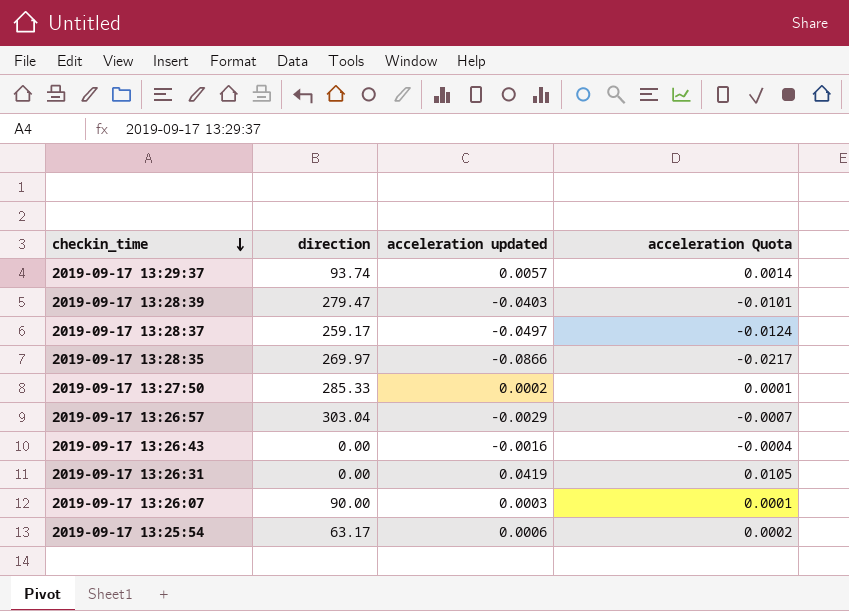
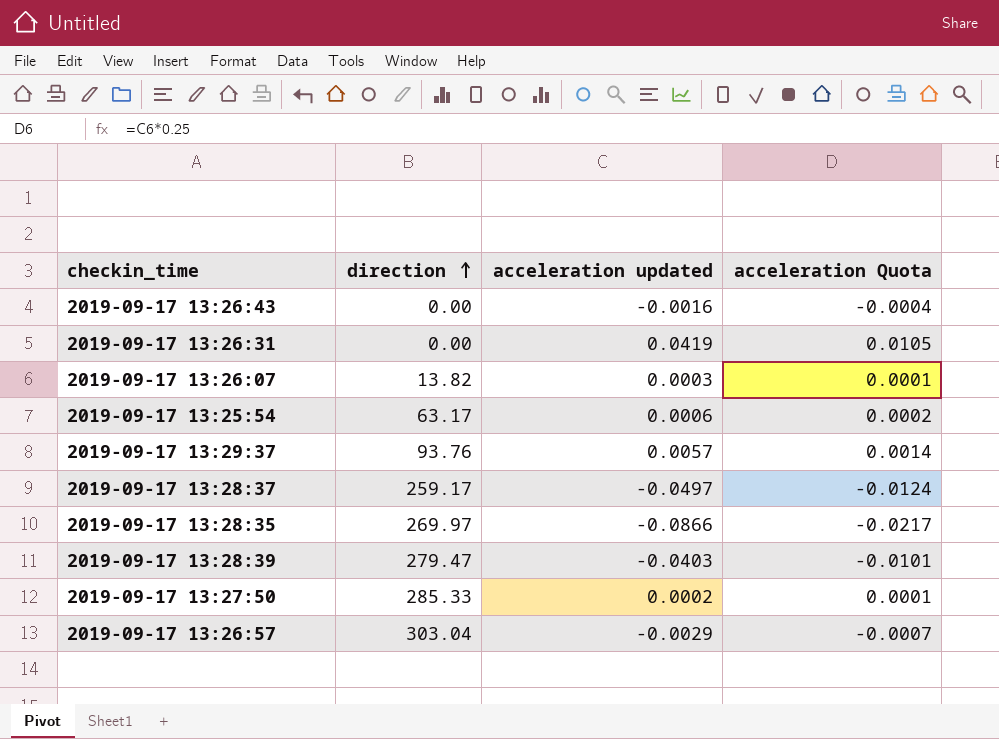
row order: checkin_time descending -> direction ascending
2019-09-17 13:26:07 | direction: 90.00 -> 13.82
2019-09-17 13:29:37 | direction: 93.74 -> 93.76

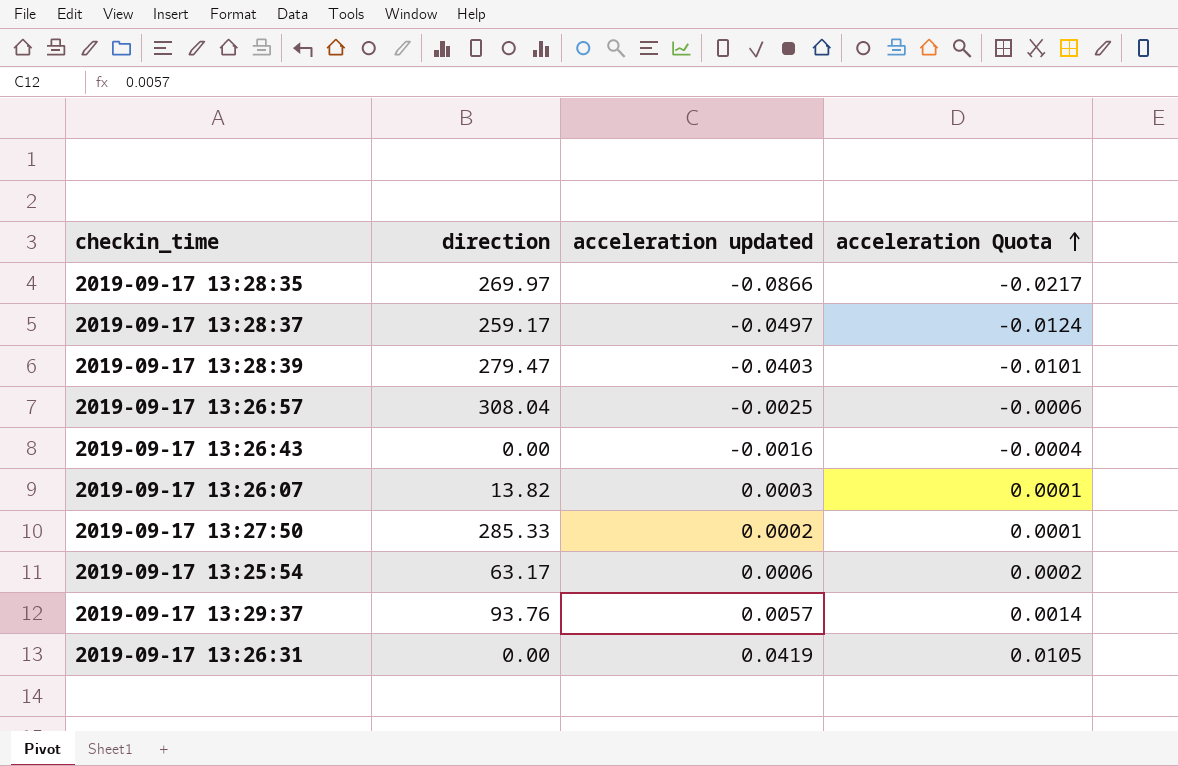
row order: direction ascending -> acceleration Quota ascending
2019-09-17 13:26:57 | direction: 303.04 -> 308.04
2019-09-17 13:26:57 | acceleration updated: -0.0029 -> -0.0025
2019-09-17 13:26:57 | acceleration Quota: -0.0007 -> -0.0006

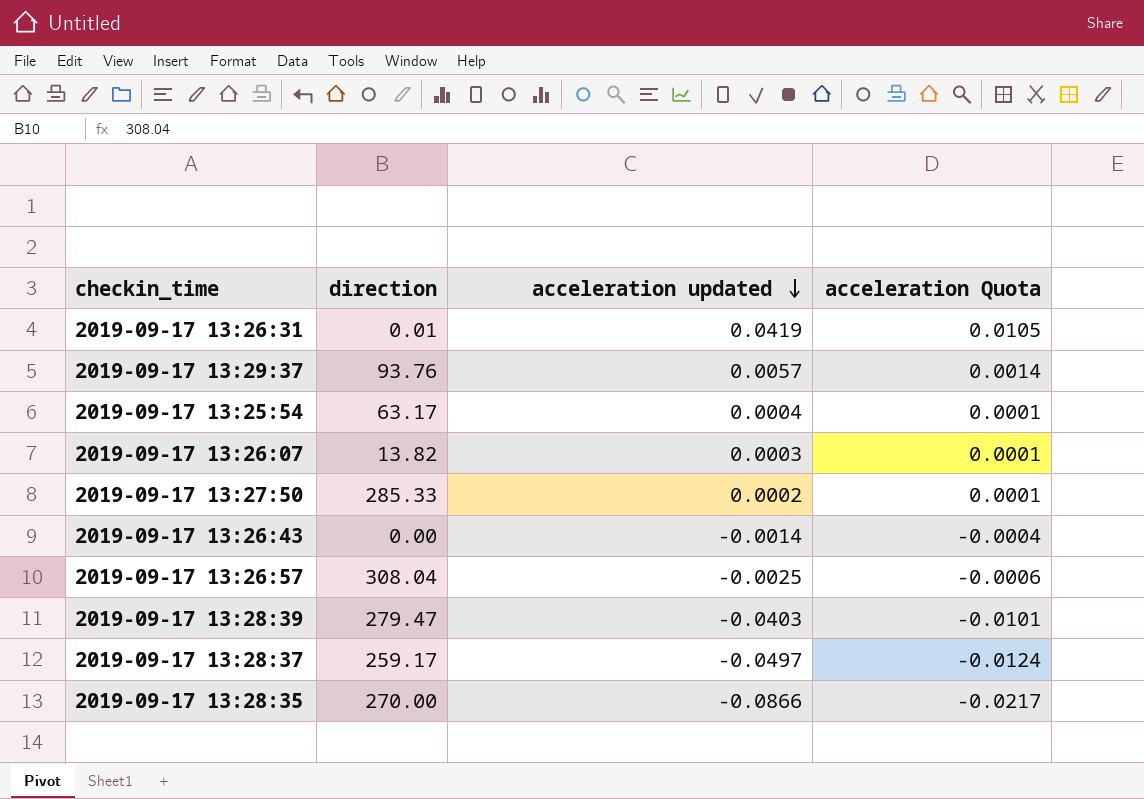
row order: acceleration Quota ascending -> acceleration updated descending
2019-09-17 13:26:31 | direction: 0.00 -> 0.01
2019-09-17 13:25:54 | acceleration updated: 0.0006 -> 0.0004
2019-09-17 13:25:54 | acceleration Quota: 0.0002 -> 0.0001
2019-09-17 13:26:43 | acceleration updated: -0.0016 -> -0.0014
2019-09-17 13:28:35 | direction: 269.97 -> 270.00

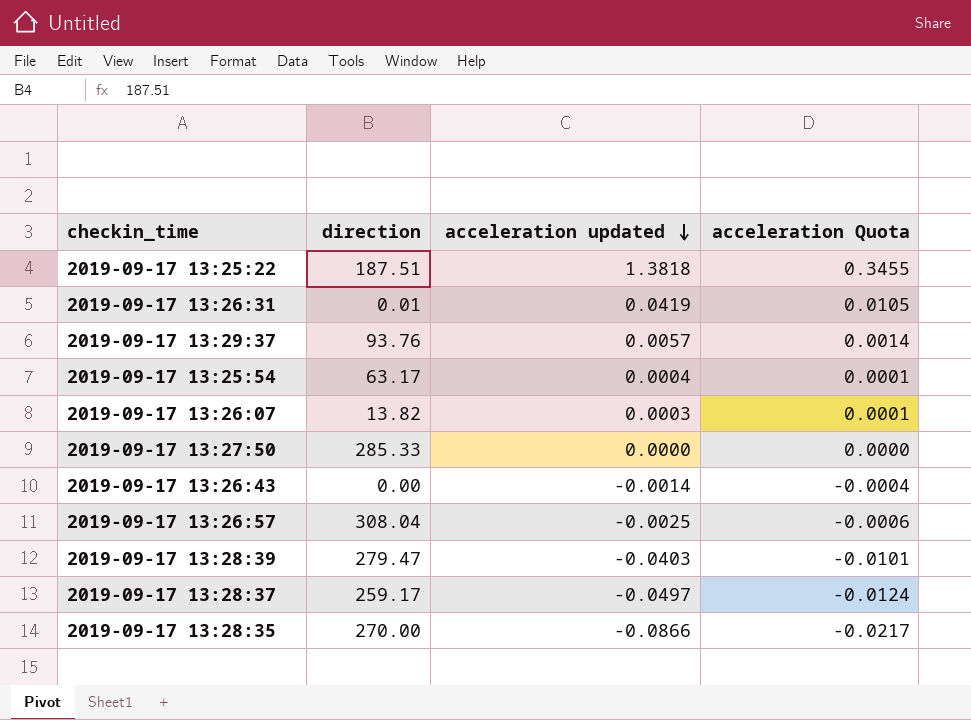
row 2019-09-17 13:25:22: none -> 187.51 | 1.3818 | 0.3455
2019-09-17 13:27:50 | acceleration updated: 0.0002 -> 0.0000
2019-09-17 13:27:50 | acceleration Quota: 0.0001 -> 0.0000

